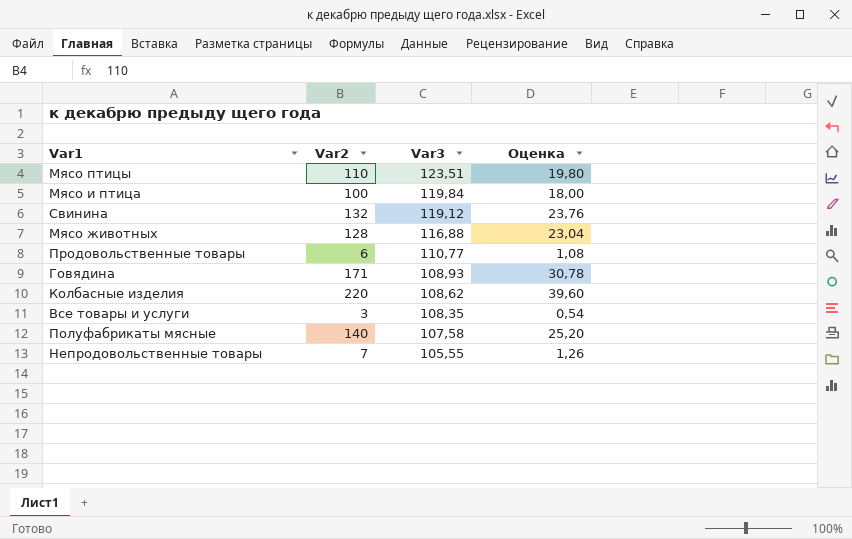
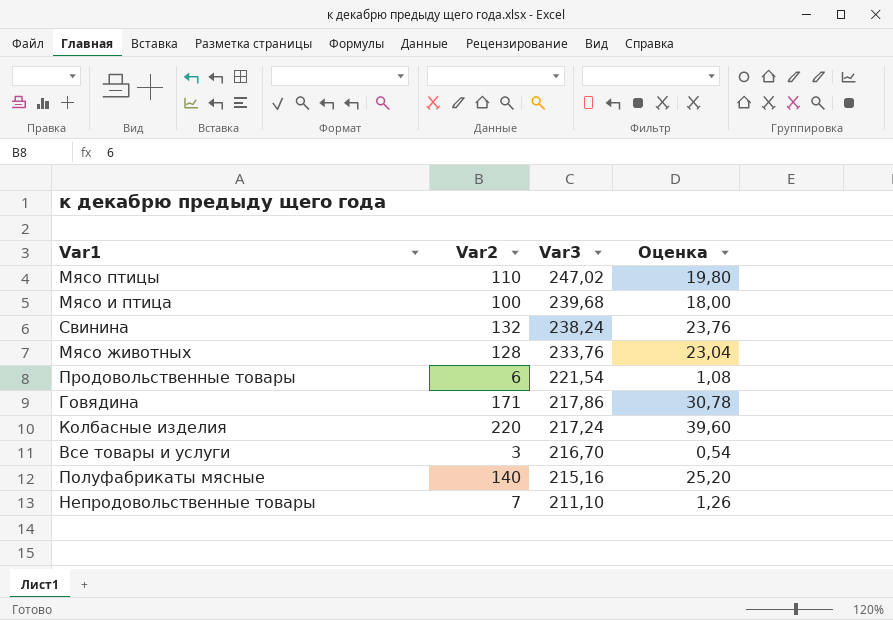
Мясо птицы | Var3: 123,51 -> 247,02
Мясо и птица | Var3: 119,84 -> 239,68
Свинина | Var3: 119,12 -> 238,24
Мясо животных | Var3: 116,88 -> 233,76
Продовольственные товары | Var3: 110,77 -> 221,54
Говядина | Var3: 108,93 -> 217,86
Колбасные изделия | Var3: 108,62 -> 217,24
Все товары и услуги | Var3: 108,35 -> 216,70
Полуфабрикаты мясные | Var3: 107,58 -> 215,16
Непродовольственные товары | Var3: 105,55 -> 211,10

